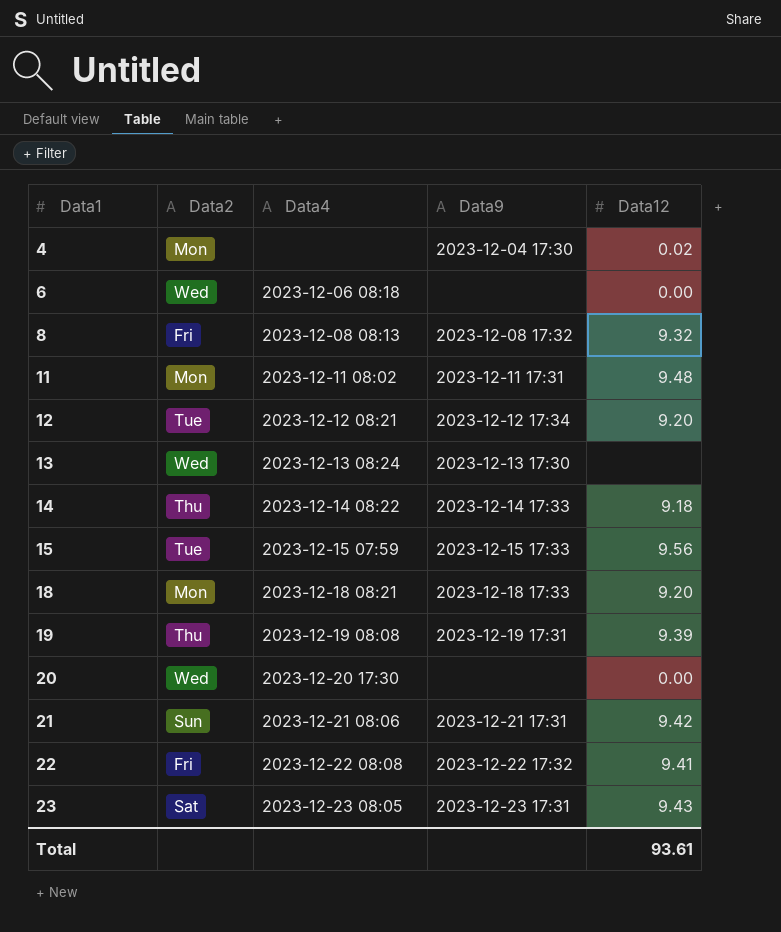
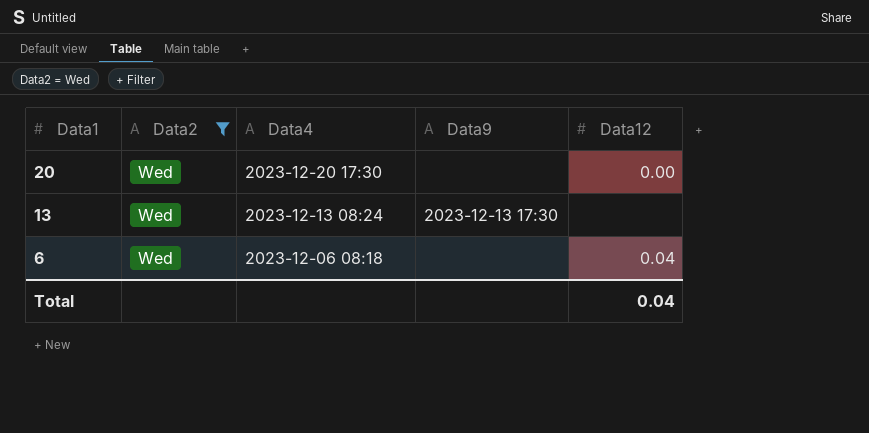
filter: none -> Data2 = Wed
row order: Data1 ascending -> Data1 descending
6 | Data12: 0.00 -> 0.04
Total | Data12: 93.61 -> 0.04

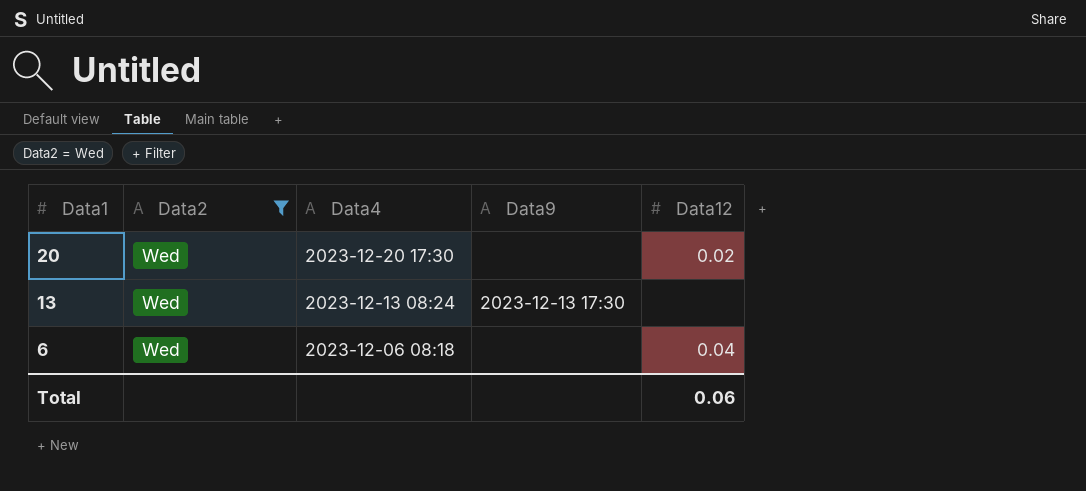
20 | Data12: 0.00 -> 0.02
Total | Data12: 0.04 -> 0.06

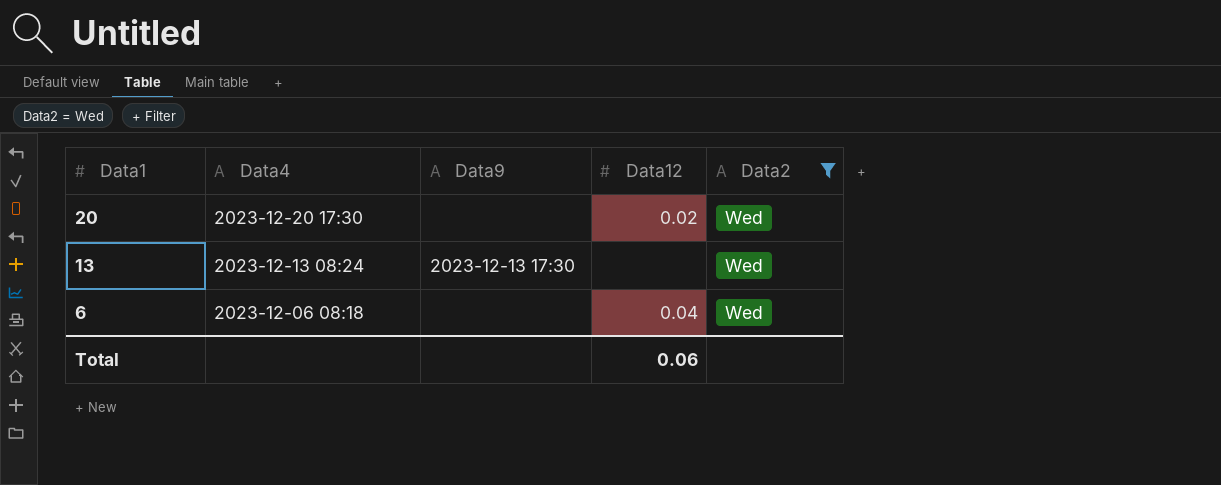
column Data2 | position: 2 -> 5

